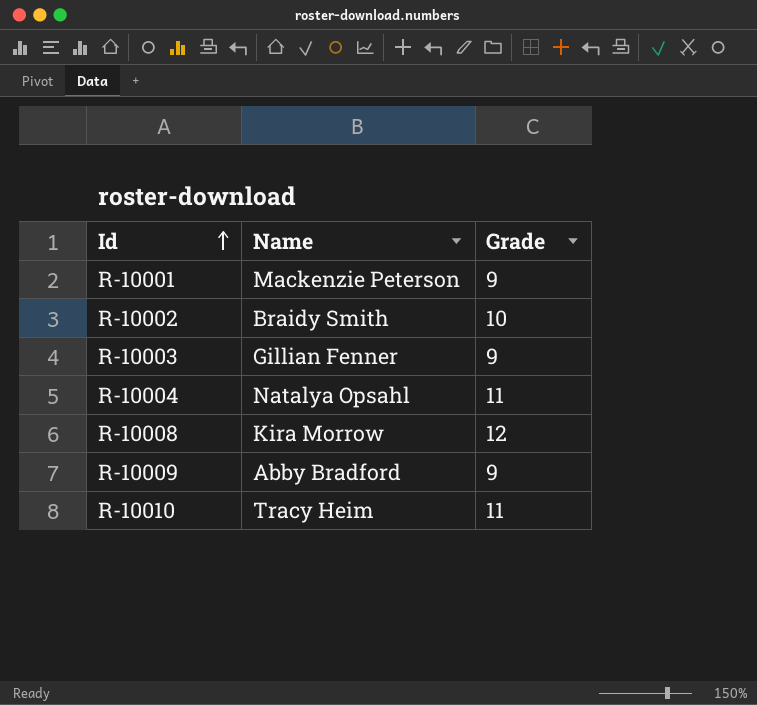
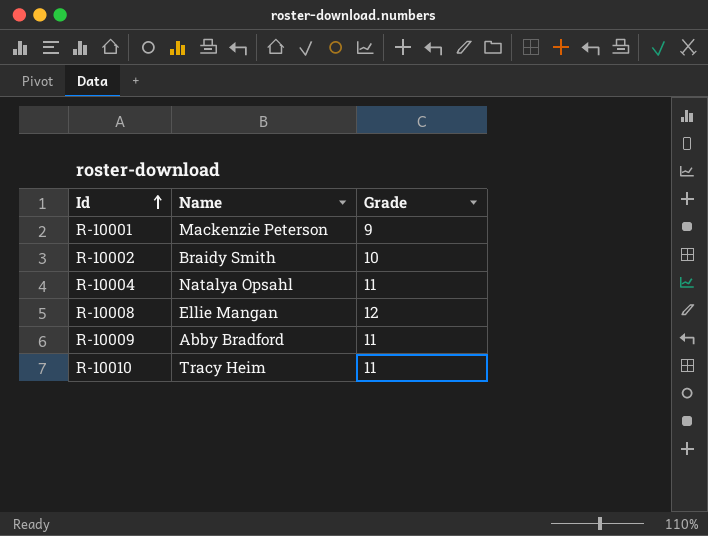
row R-10003: Gillian Fenner | 9 -> none
R-10008 | Name: Kira Morrow -> Ellie Mangan
R-10009 | Grade: 9 -> 11

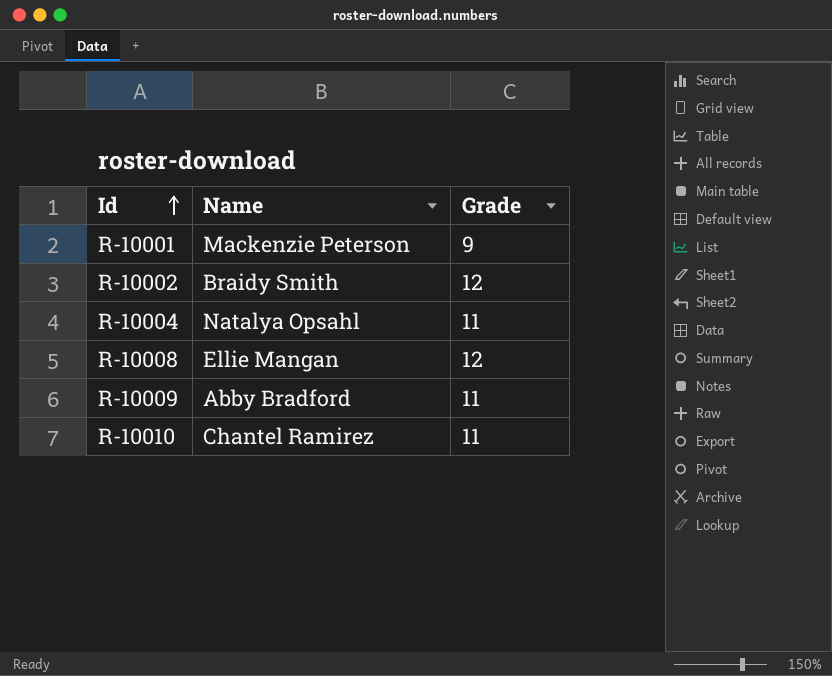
R-10002 | Grade: 10 -> 12
R-10010 | Name: Tracy Heim -> Chantel Ramirez

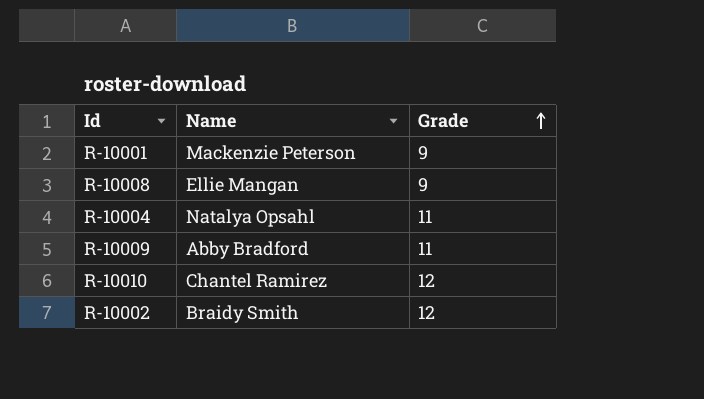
row order: Id ascending -> Grade ascending
R-10008 | Grade: 12 -> 9
R-10010 | Grade: 11 -> 12

